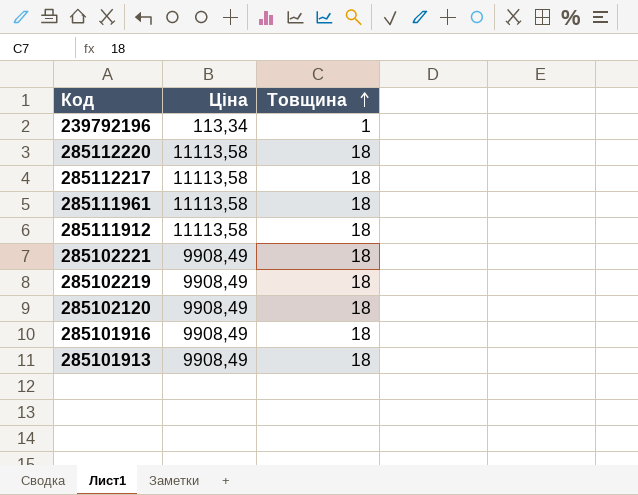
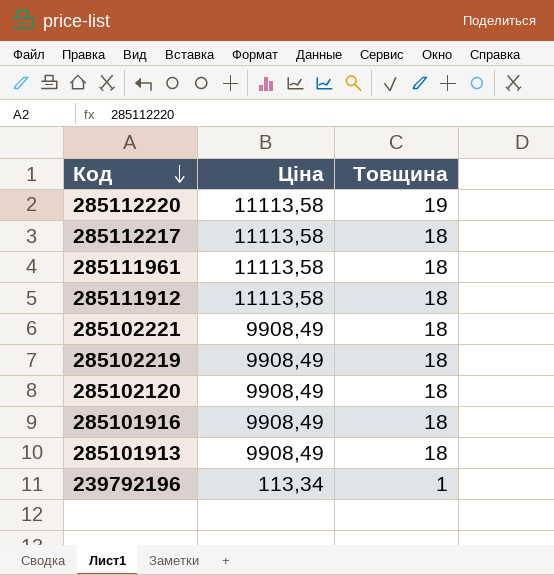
row order: Товщина ascending -> Код descending
285112220 | Товщина: 18 -> 19

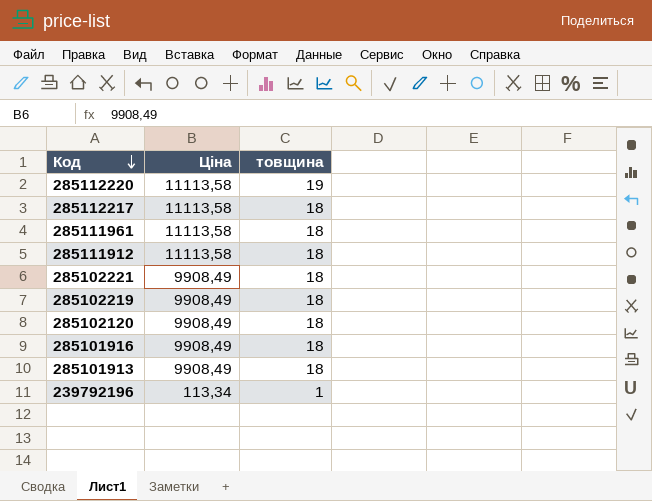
column name: Товщина -> товщина

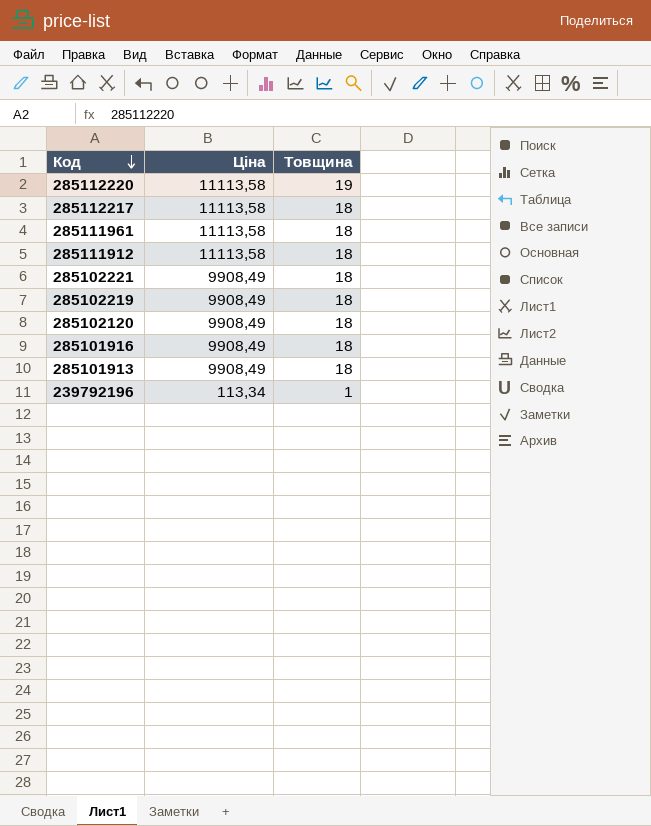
column name: товщина -> Товщина

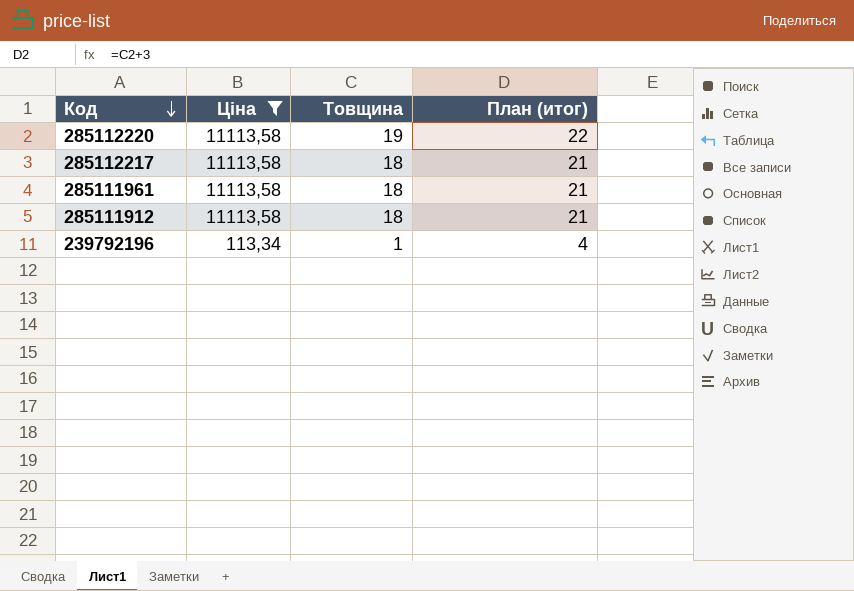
filter: none -> Ціна != 9908,49
column План (итог) | formula: none -> [Товщина] + 3

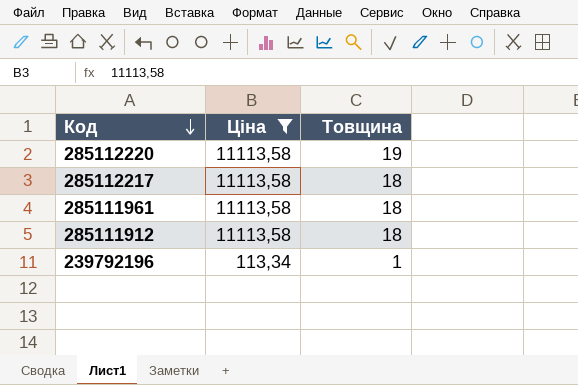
column План (итог) | formula: [Товщина] + 3 -> none

